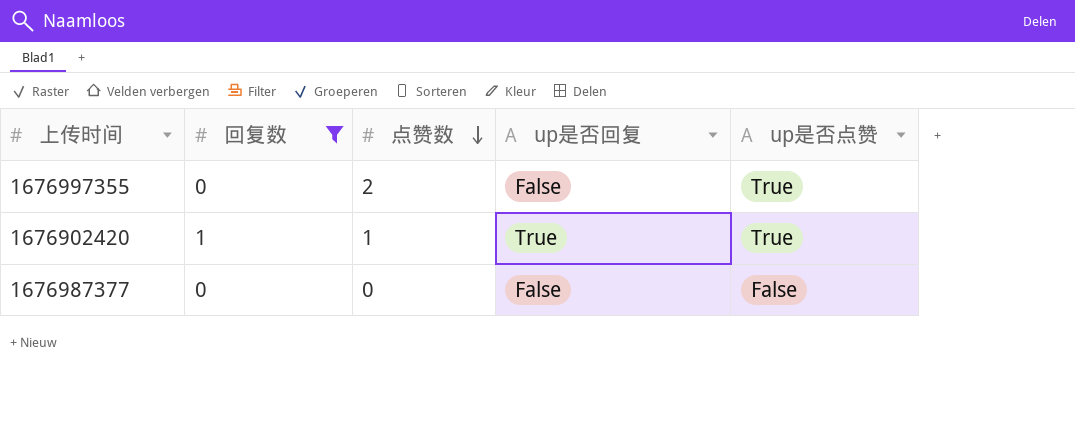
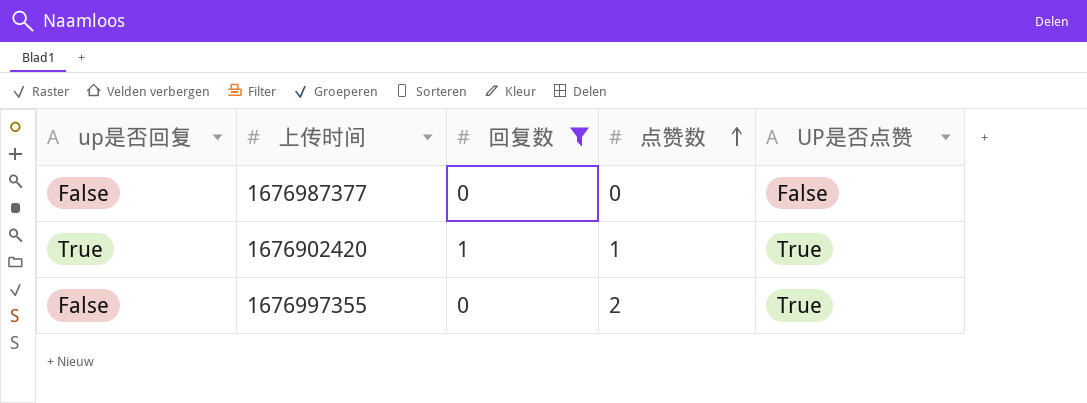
row order: 点赞数 descending -> 点赞数 ascending
column up是否回复 | position: 4 -> 1
column name: up是否点赞 -> UP是否点赞

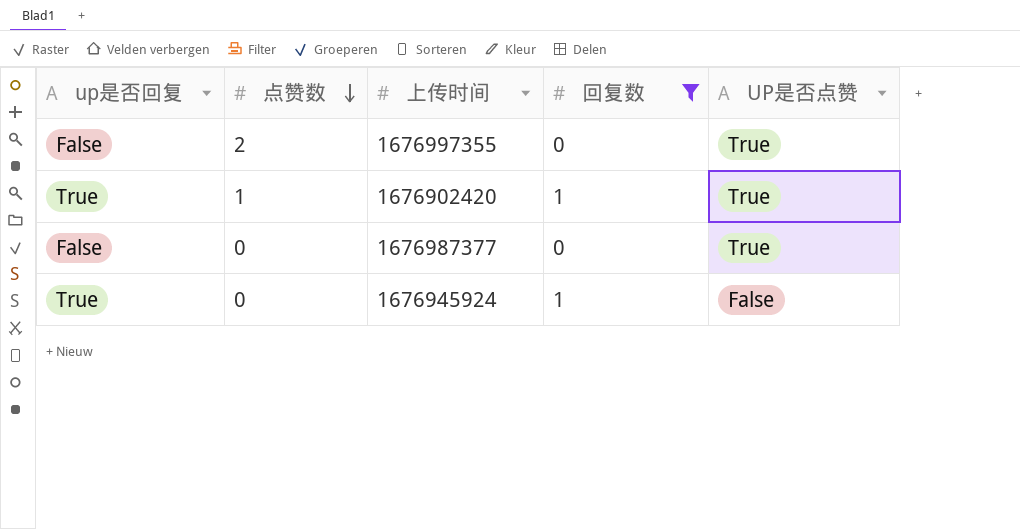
row order: 点赞数 ascending -> 点赞数 descending
column 点赞数 | position: 4 -> 2
1676987377 | UP是否点赞: False -> True
row 1676945924: none -> True | 0 | 1 | False

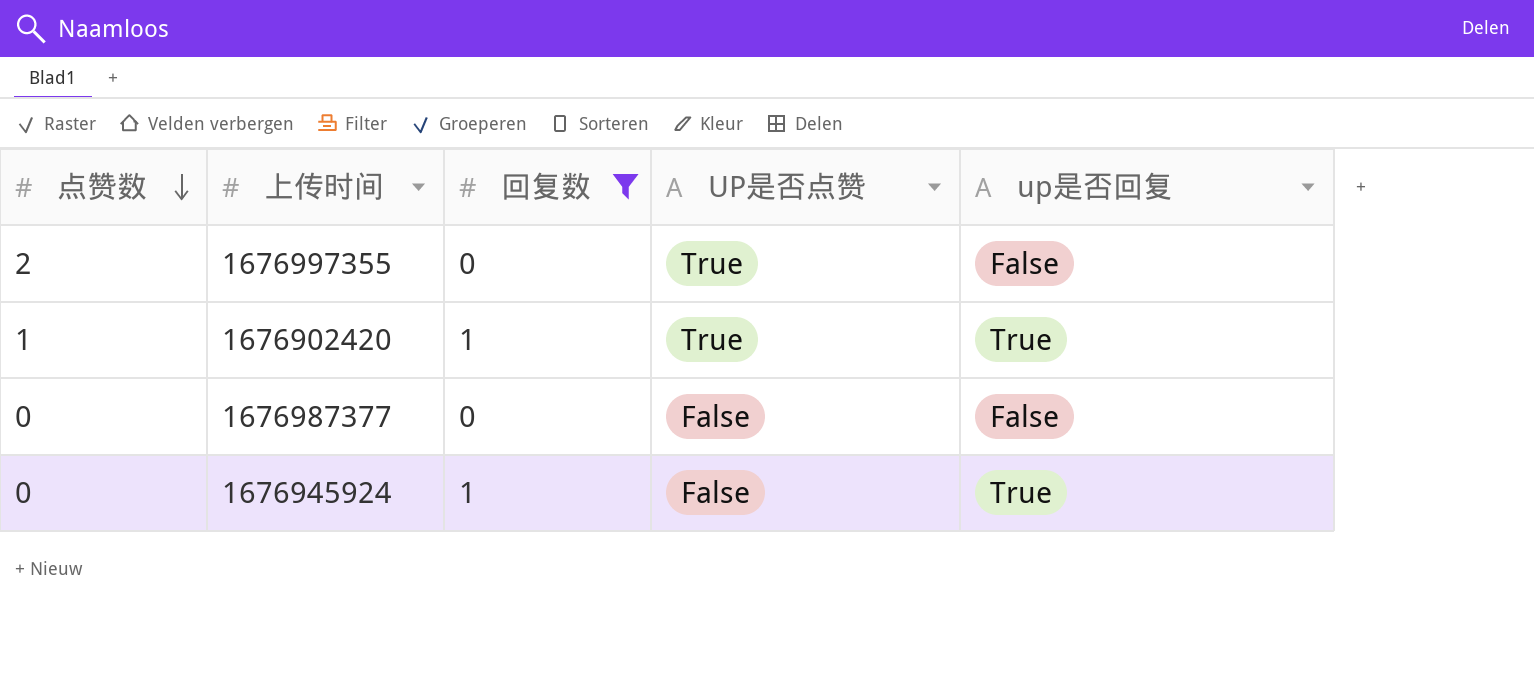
column up是否回复 | position: 1 -> 5
1676987377 | UP是否点赞: True -> False

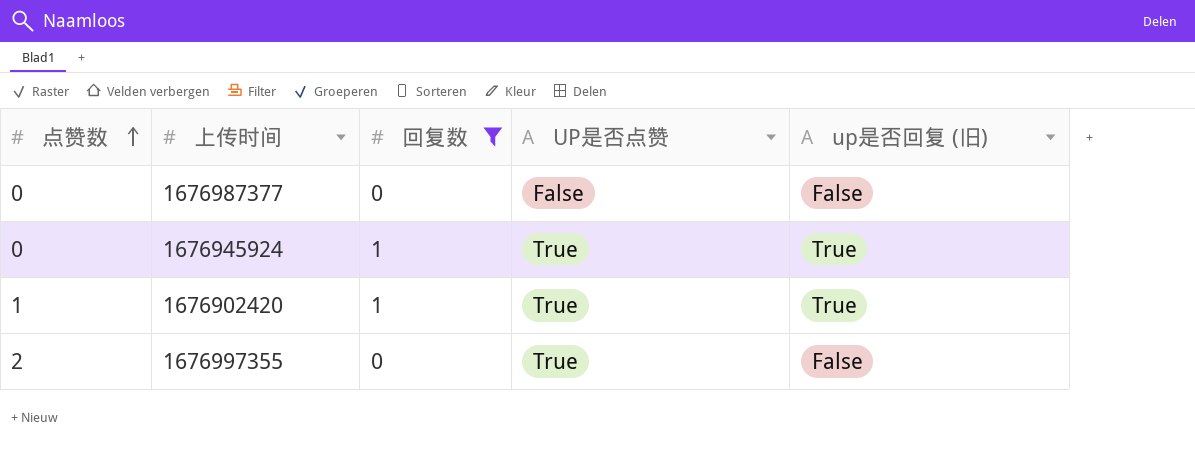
row order: 点赞数 descending -> 点赞数 ascending
column name: up是否回复 -> up是否回复 (旧)
1676945924 | UP是否点赞: False -> True

